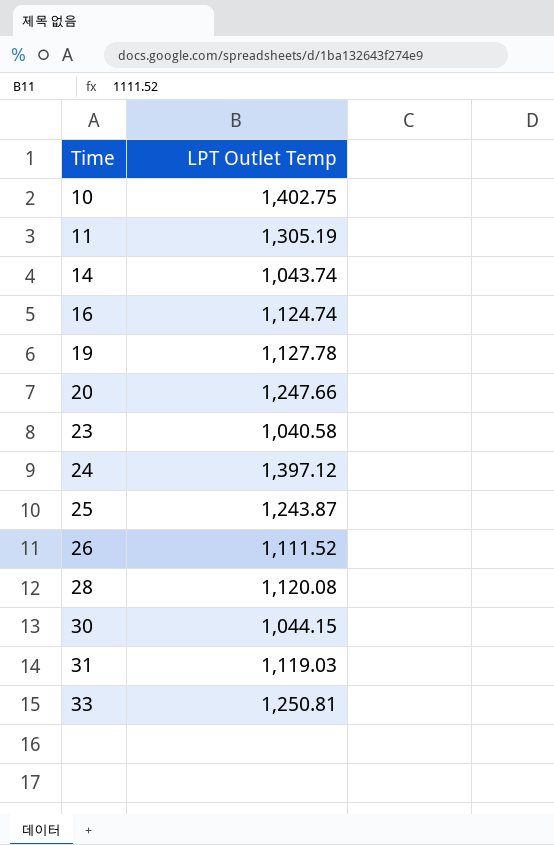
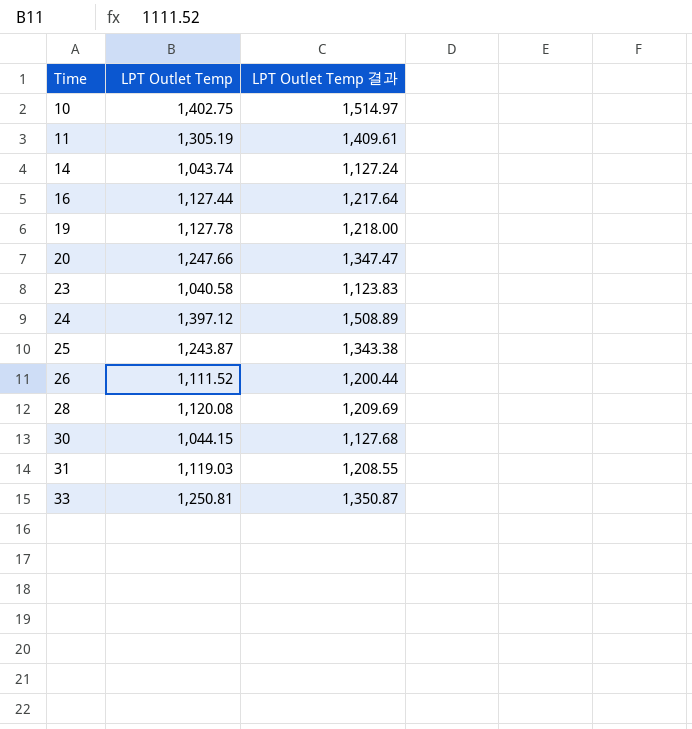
column LPT Outlet Temp 결과 | formula: none -> [LPT Outlet Temp] * 1.08
16 | LPT Outlet Temp: 1,124.74 -> 1,127.44

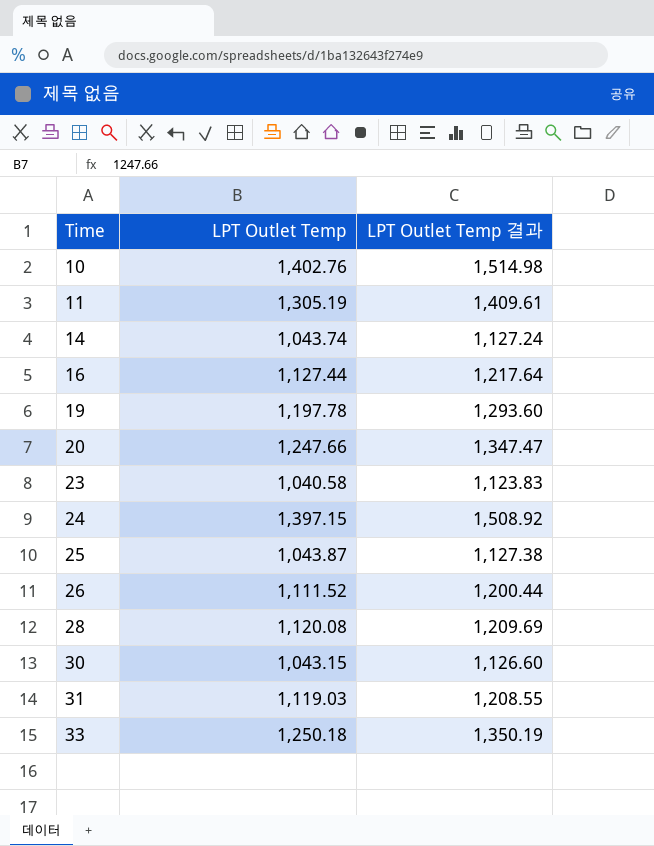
10 | LPT Outlet Temp: 1,402.75 -> 1,402.76
10 | LPT Outlet Temp 결과: 1,514.97 -> 1,514.98
19 | LPT Outlet Temp: 1,127.78 -> 1,197.78
19 | LPT Outlet Temp 결과: 1,218.00 -> 1,293.60
24 | LPT Outlet Temp: 1,397.12 -> 1,397.15
24 | LPT Outlet Temp 결과: 1,508.89 -> 1,508.92
25 | LPT Outlet Temp: 1,243.87 -> 1,043.87
25 | LPT Outlet Temp 결과: 1,343.38 -> 1,127.38
30 | LPT Outlet Temp: 1,044.15 -> 1,043.15
30 | LPT Outlet Temp 결과: 1,127.68 -> 1,126.60
33 | LPT Outlet Temp: 1,250.81 -> 1,250.18
33 | LPT Outlet Temp 결과: 1,350.87 -> 1,350.19

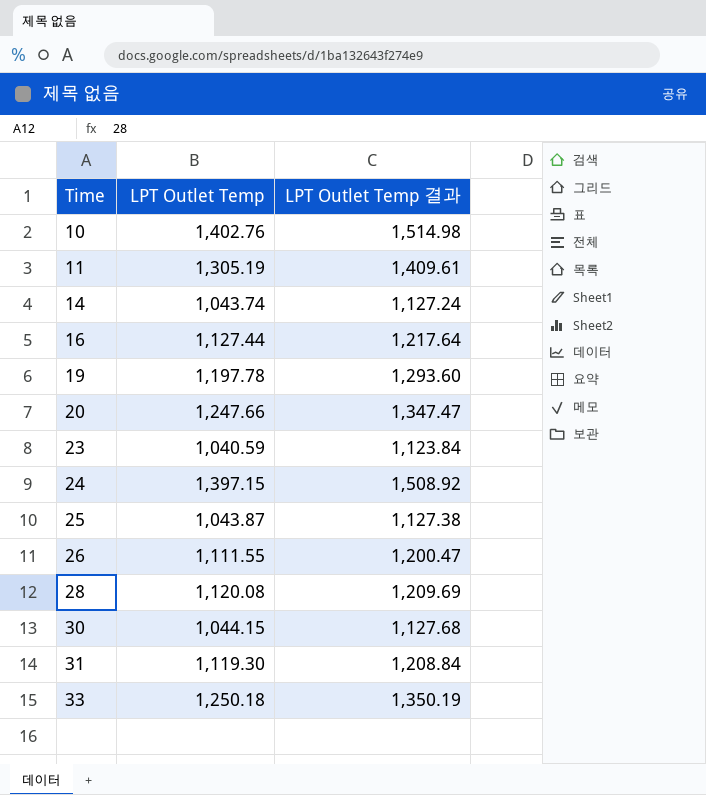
23 | LPT Outlet Temp: 1,040.58 -> 1,040.59
23 | LPT Outlet Temp 결과: 1,123.83 -> 1,123.84
26 | LPT Outlet Temp: 1,111.52 -> 1,111.55
26 | LPT Outlet Temp 결과: 1,200.44 -> 1,200.47
30 | LPT Outlet Temp: 1,043.15 -> 1,044.15
30 | LPT Outlet Temp 결과: 1,126.60 -> 1,127.68
31 | LPT Outlet Temp: 1,119.03 -> 1,119.30
31 | LPT Outlet Temp 결과: 1,208.55 -> 1,208.84

